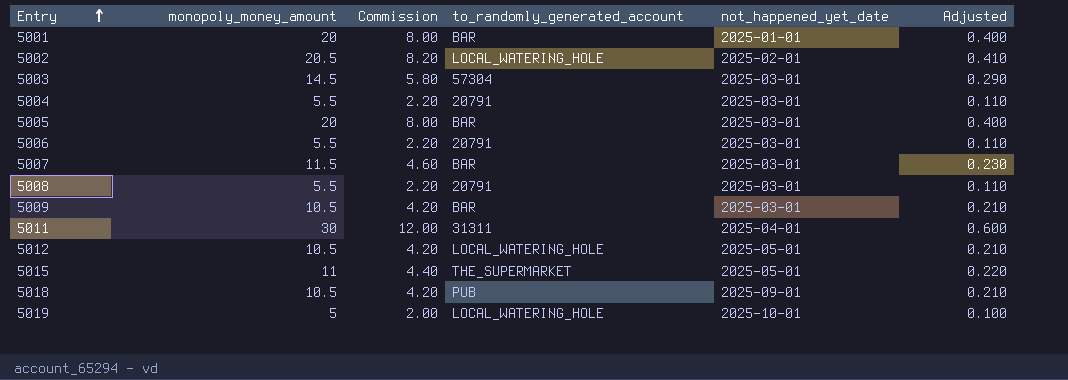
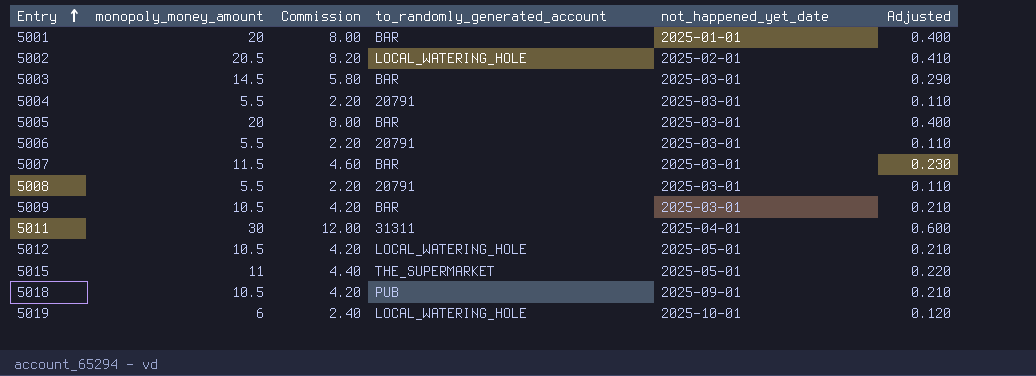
5003 | to_randomly_generated_account: 57304 -> BAR
5019 | monopoly_money_amount: 5 -> 6
5019 | Commission: 2.00 -> 2.40
5019 | Adjusted: 0.100 -> 0.120

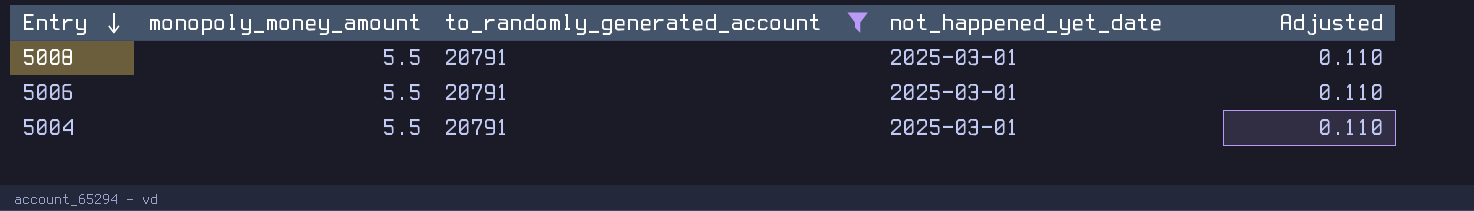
filter: none -> to_randomly_generated_account = 20791
row order: Entry ascending -> Entry descending
column Commission | formula: [monopoly_money_amount] * 0.4 -> none

